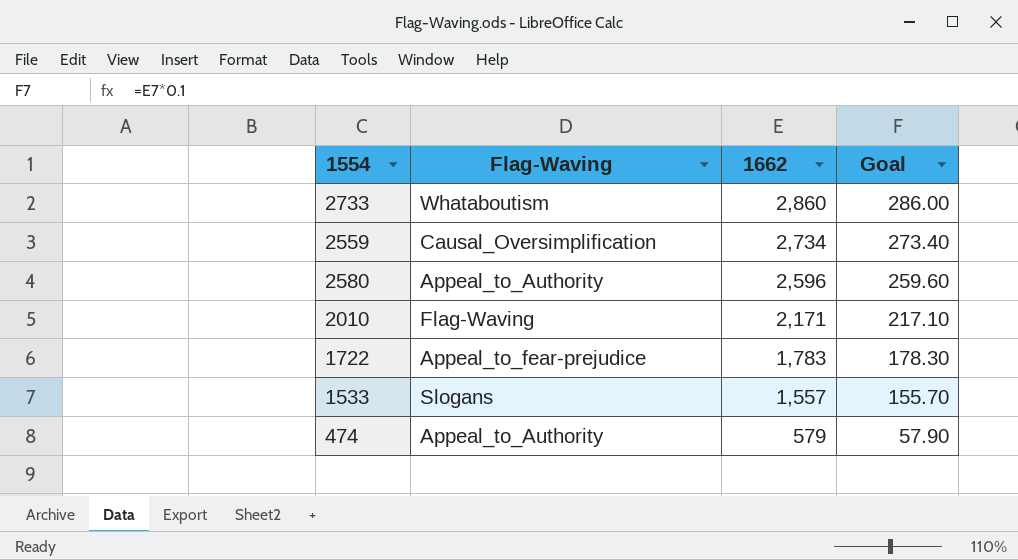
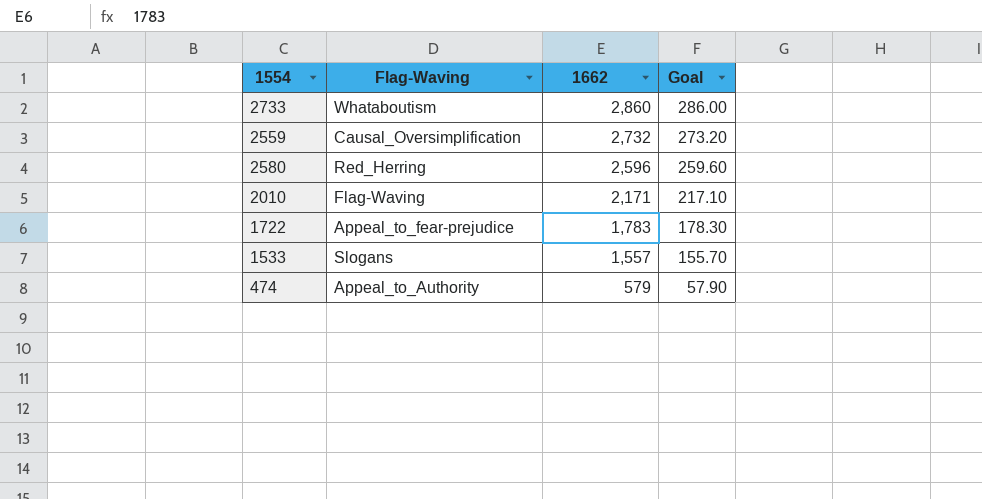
2559 | 1662: 2,734 -> 2,732
2559 | Goal: 273.40 -> 273.20
2580 | Flag-Waving: Appeal_to_Authority -> Red_Herring

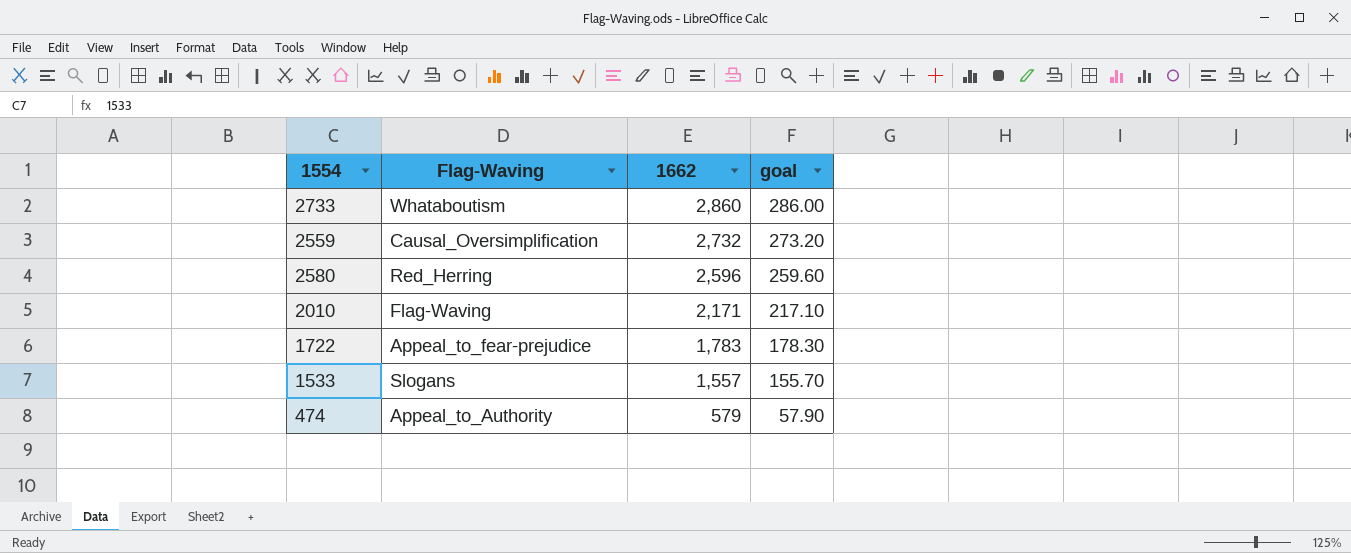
column name: Goal -> goal

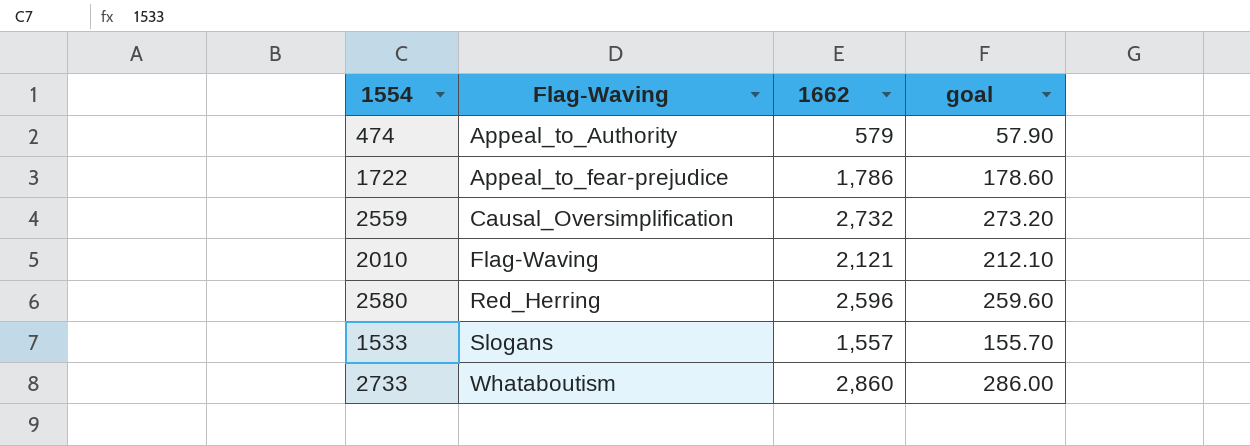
row order: 1662 descending -> Flag-Waving ascending
1722 | 1662: 1,783 -> 1,786
1722 | goal: 178.30 -> 178.60
2010 | 1662: 2,171 -> 2,121
2010 | goal: 217.10 -> 212.10

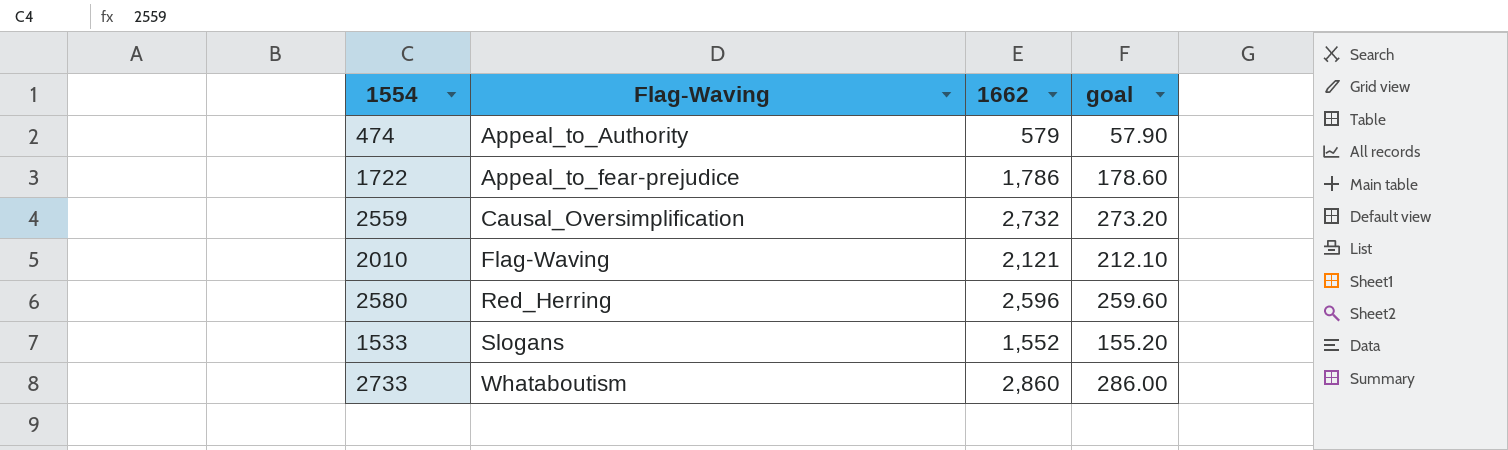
1533 | 1662: 1,557 -> 1,552
1533 | goal: 155.70 -> 155.20

